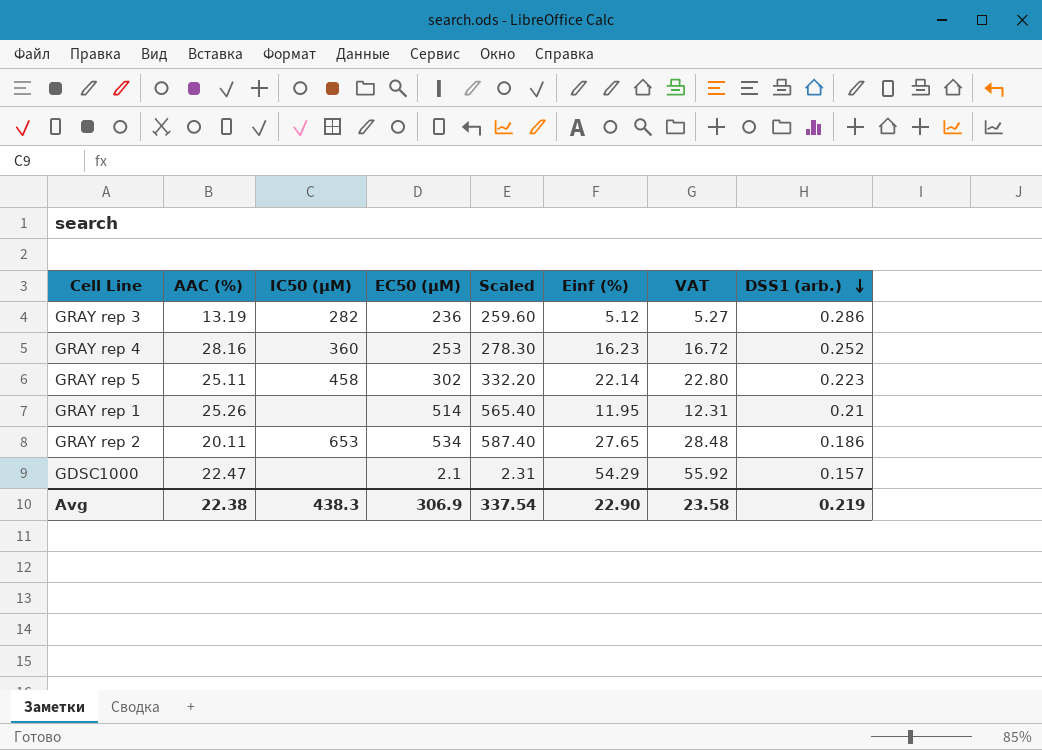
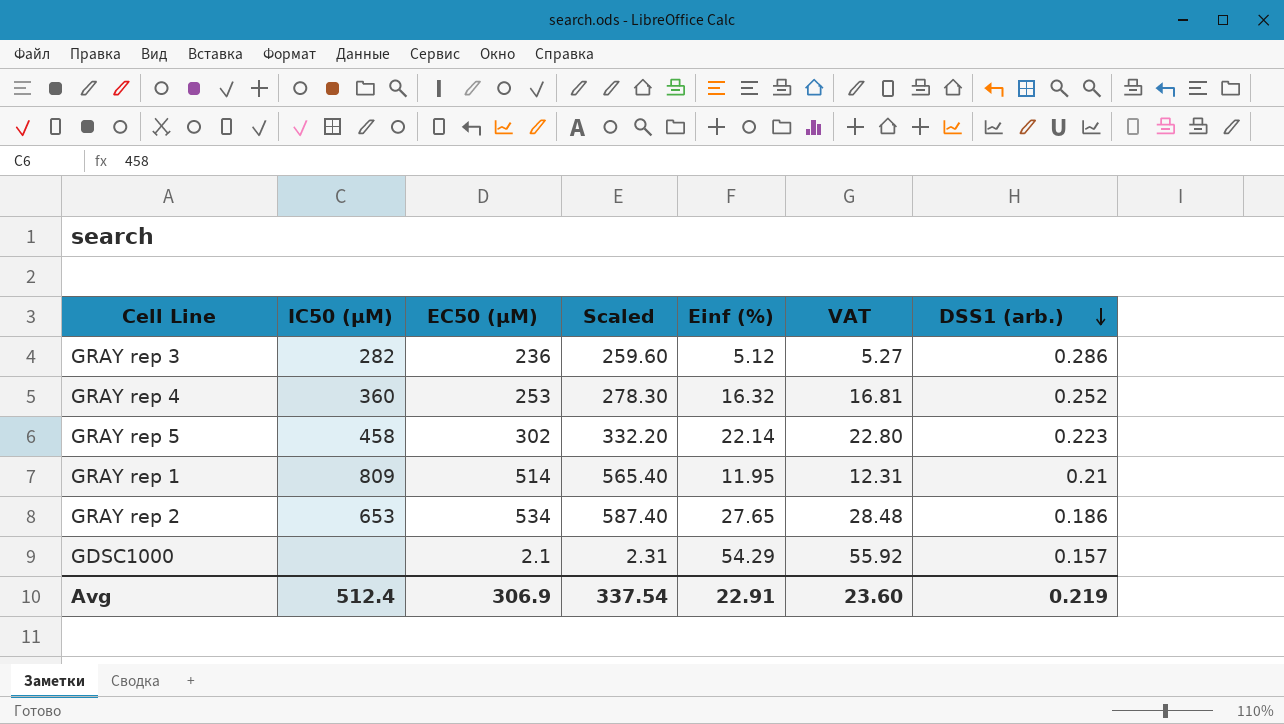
column AAC (%) | position: 2 -> none
GRAY rep 4 | Einf (%): 16.23 -> 16.32
GRAY rep 4 | VAT: 16.72 -> 16.81
GRAY rep 1 | IC50 (µM): none -> 809
Avg | IC50 (µM): 438.3 -> 512.4
Avg | Einf (%): 22.90 -> 22.91
Avg | VAT: 23.58 -> 23.60

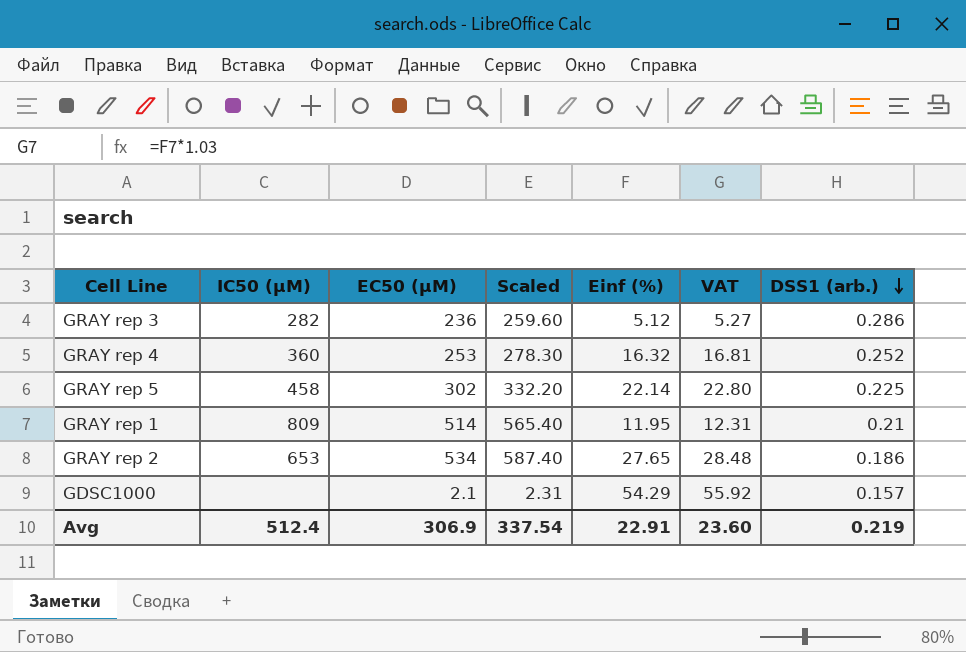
GRAY rep 5 | DSS1 (arb.): 0.223 -> 0.225

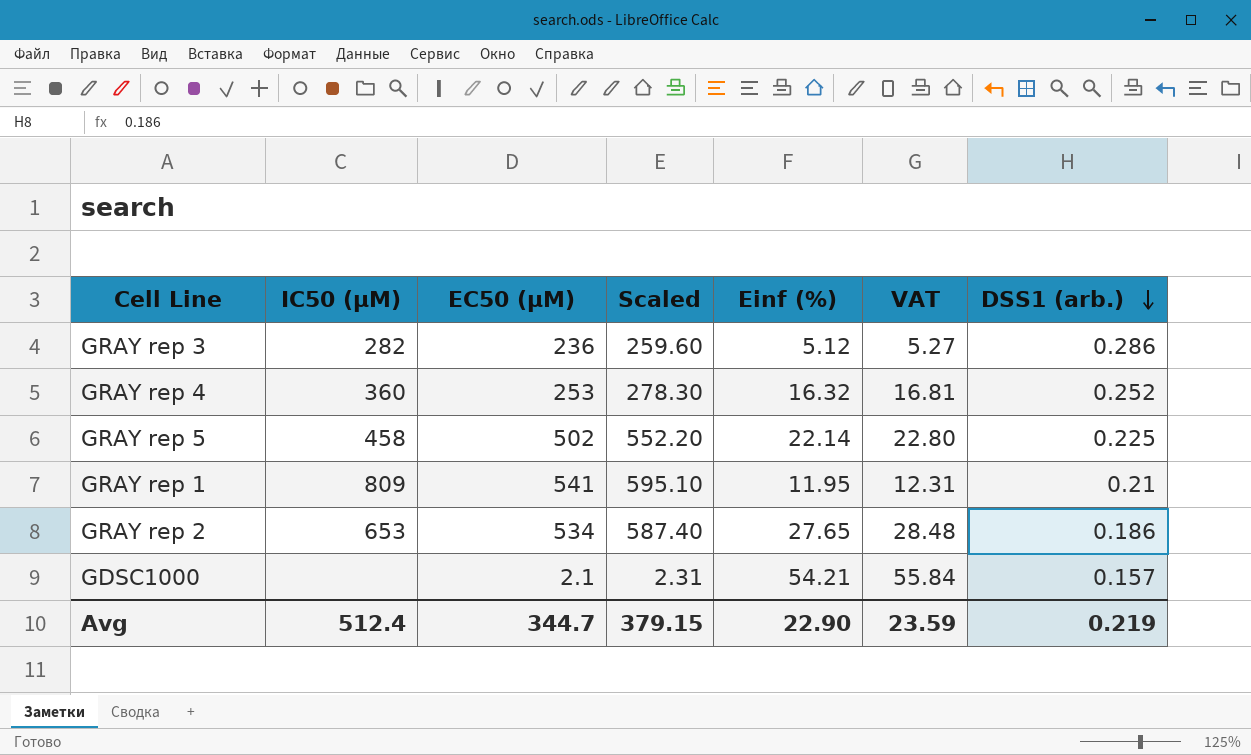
GRAY rep 5 | EC50 (µM): 302 -> 502
GRAY rep 5 | Scaled: 332.20 -> 552.20
GRAY rep 1 | EC50 (µM): 514 -> 541
GRAY rep 1 | Scaled: 565.40 -> 595.10
GDSC1000 | Einf (%): 54.29 -> 54.21
GDSC1000 | VAT: 55.92 -> 55.84
Avg | EC50 (µM): 306.9 -> 344.7
Avg | Scaled: 337.54 -> 379.15
Avg | Einf (%): 22.91 -> 22.90
Avg | VAT: 23.60 -> 23.59

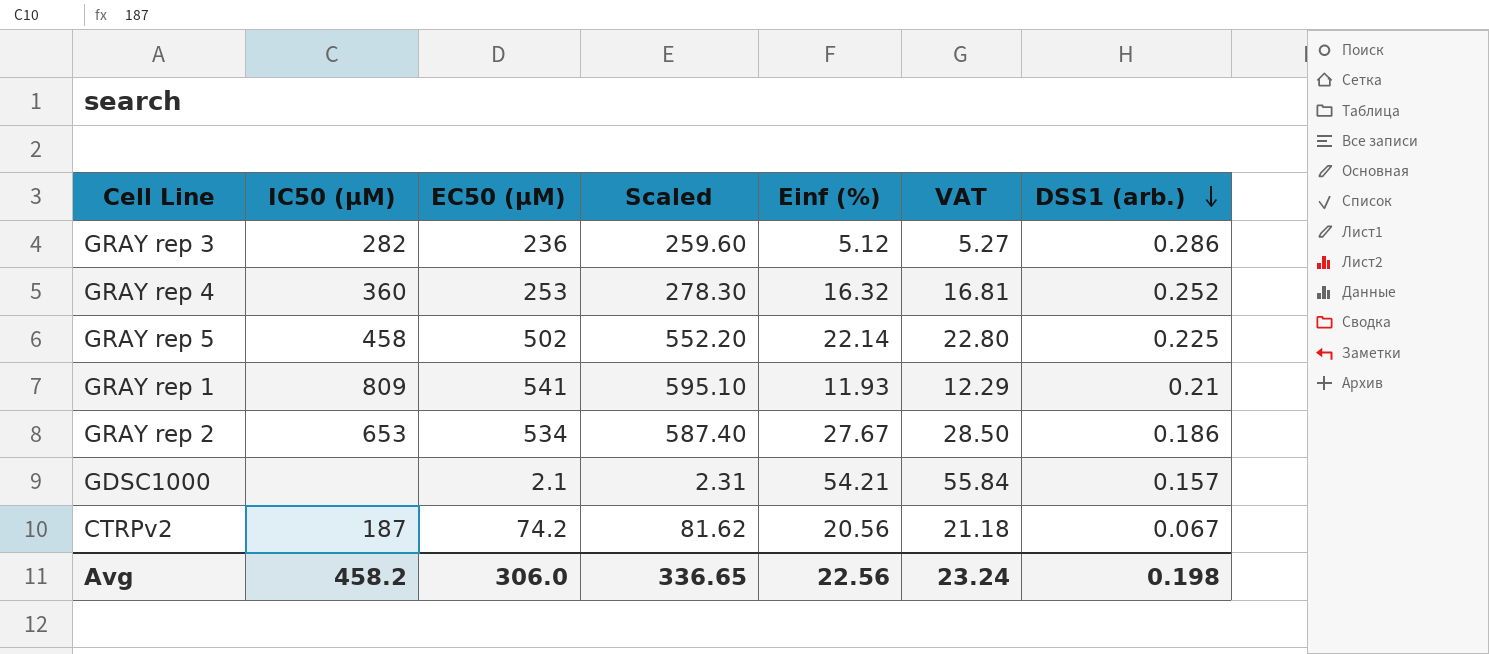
GRAY rep 1 | Einf (%): 11.95 -> 11.93
GRAY rep 1 | VAT: 12.31 -> 12.29
GRAY rep 2 | Einf (%): 27.65 -> 27.67
GRAY rep 2 | VAT: 28.48 -> 28.50
row CTRPv2: none -> 187 | 74.2 | 81.62 | 20.56 | 21.18 | 0.067
Avg | IC50 (µM): 512.4 -> 458.2
Avg | EC50 (µM): 344.7 -> 306.0
Avg | Scaled: 379.15 -> 336.65
Avg | Einf (%): 22.90 -> 22.56
Avg | VAT: 23.59 -> 23.24
Avg | DSS1 (arb.): 0.219 -> 0.198

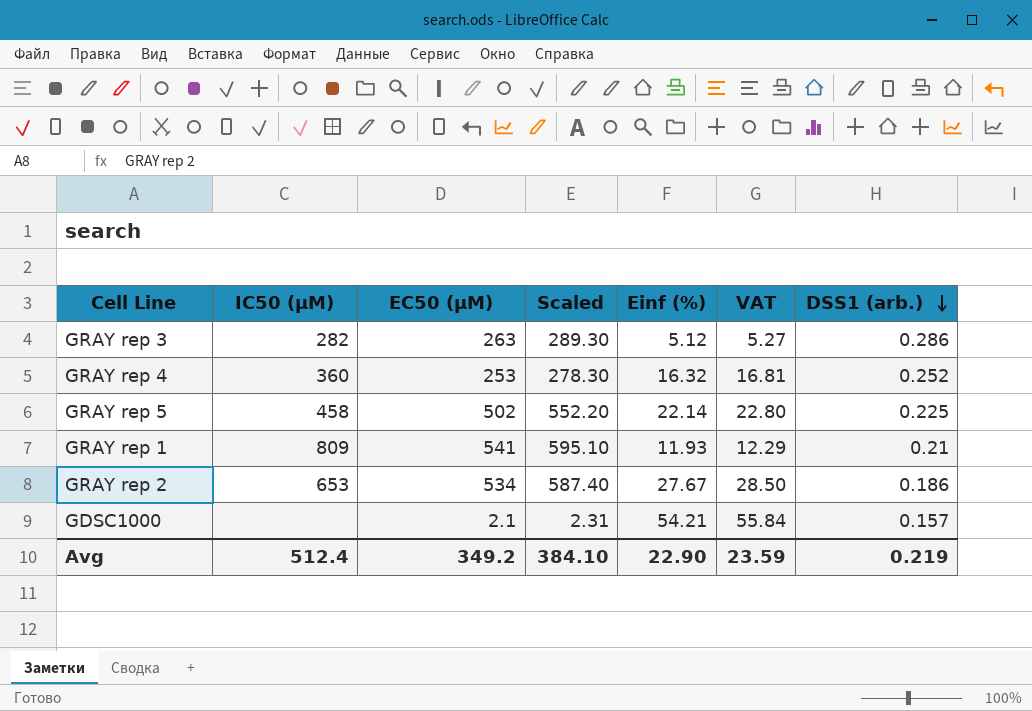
row CTRPv2: 187 | 74.2 | 81.62 | 20.56 | 21.18 | 0.067 -> none
GRAY rep 3 | EC50 (µM): 236 -> 263
GRAY rep 3 | Scaled: 259.60 -> 289.30
Avg | IC50 (µM): 458.2 -> 512.4
Avg | EC50 (µM): 306.0 -> 349.2
Avg | Scaled: 336.65 -> 384.10
Avg | Einf (%): 22.56 -> 22.90
Avg | VAT: 23.24 -> 23.59
Avg | DSS1 (arb.): 0.198 -> 0.219

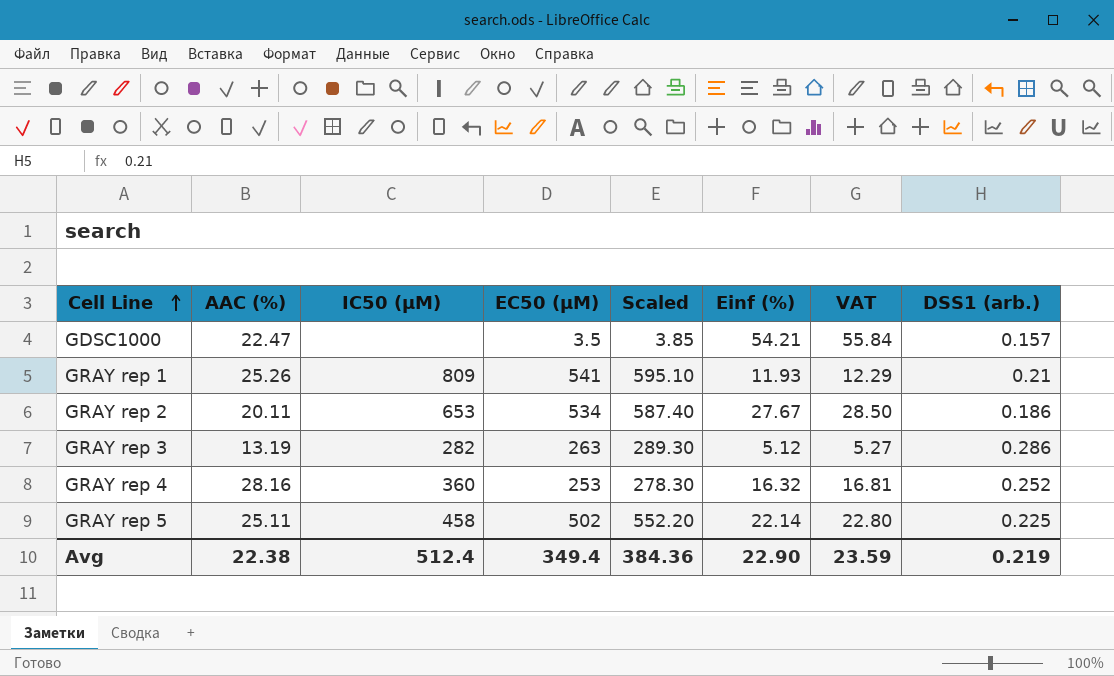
row order: DSS1 (arb.) descending -> Cell Line ascending
column AAC (%) | position: none -> 2
GDSC1000 | EC50 (µM): 2.1 -> 3.5
GDSC1000 | Scaled: 2.31 -> 3.85
Avg | EC50 (µM): 349.2 -> 349.4
Avg | Scaled: 384.10 -> 384.36

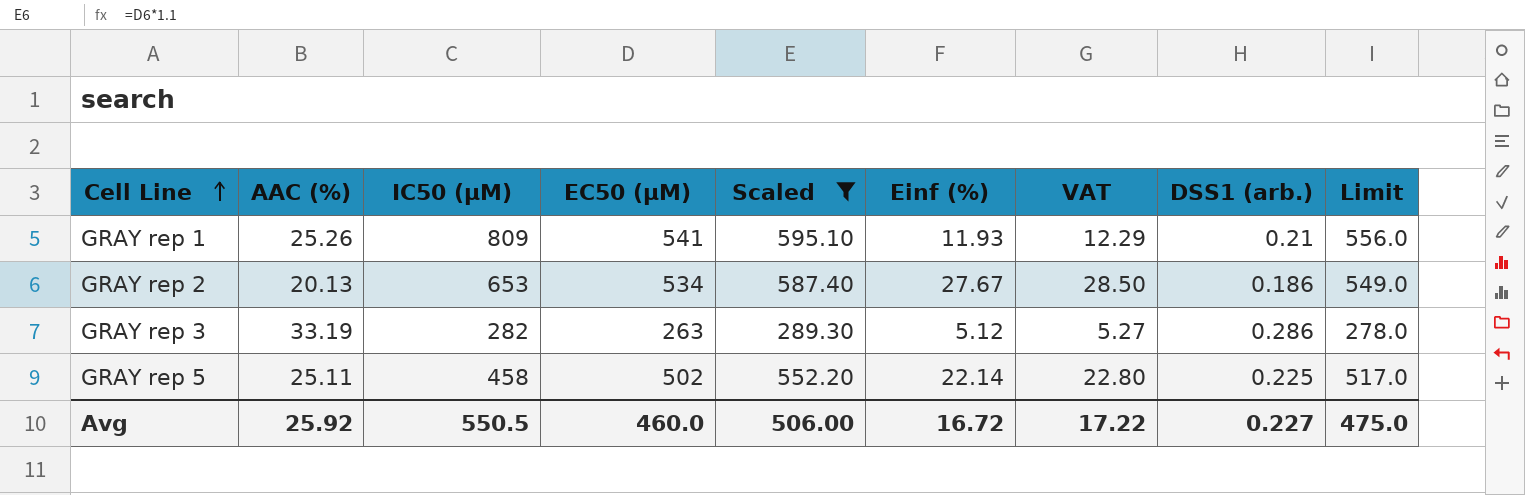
filter: none -> Scaled >= 289.30
column Limit | formula: none -> [EC50 (µM)] + 15
GRAY rep 2 | AAC (%): 20.11 -> 20.13
GRAY rep 3 | AAC (%): 13.19 -> 33.19
Avg | AAC (%): 22.38 -> 25.92
Avg | IC50 (µM): 512.4 -> 550.5
Avg | EC50 (µM): 349.4 -> 460.0
Avg | Scaled: 384.36 -> 506.00
Avg | Einf (%): 22.90 -> 16.72
Avg | VAT: 23.59 -> 17.22
Avg | DSS1 (arb.): 0.219 -> 0.227

